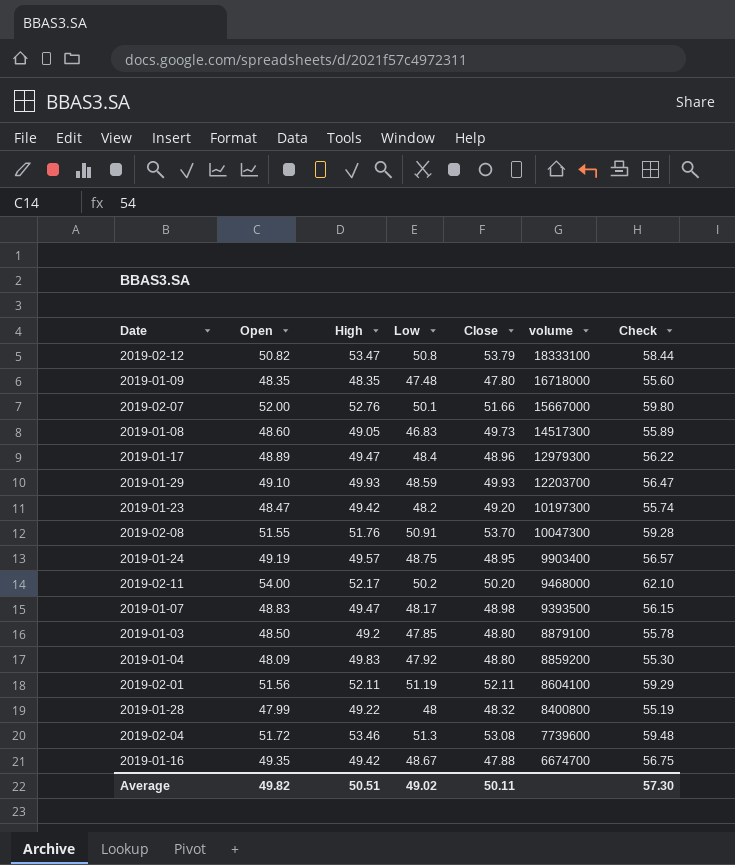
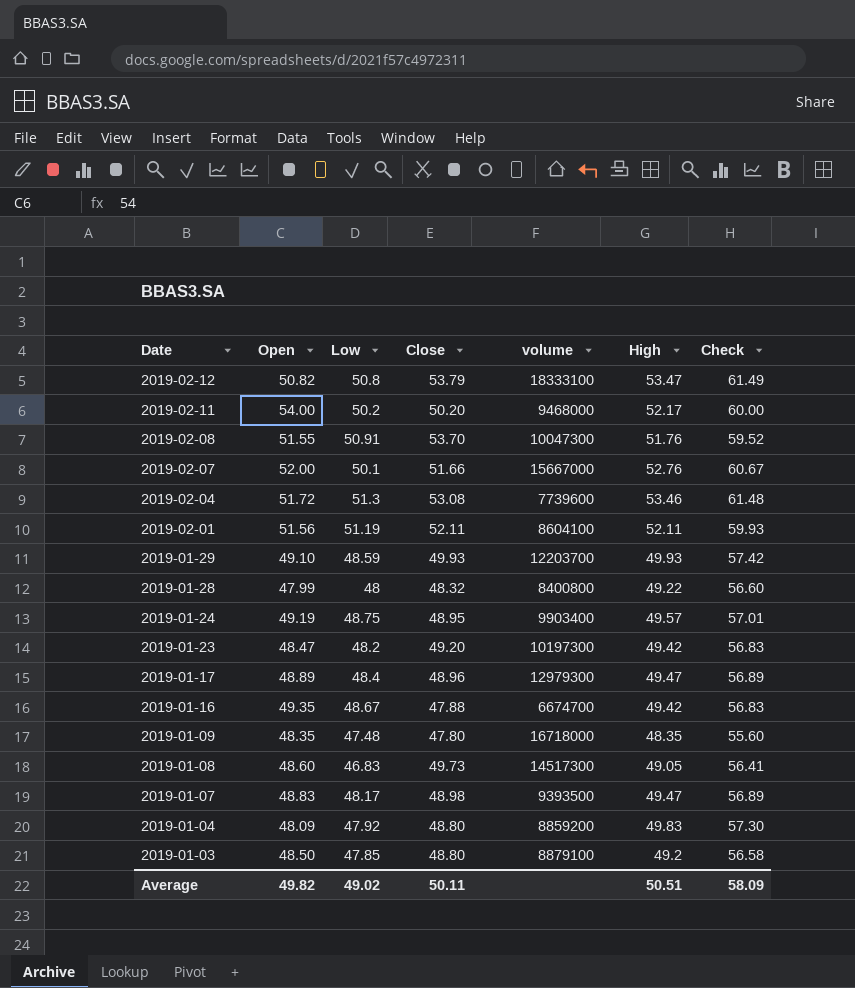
row order: volume descending -> Date descending
column High | position: 3 -> 6
column Check | formula: [Open] * 1.15 -> [High] * 1.15
Average | Check: 57.30 -> 58.09

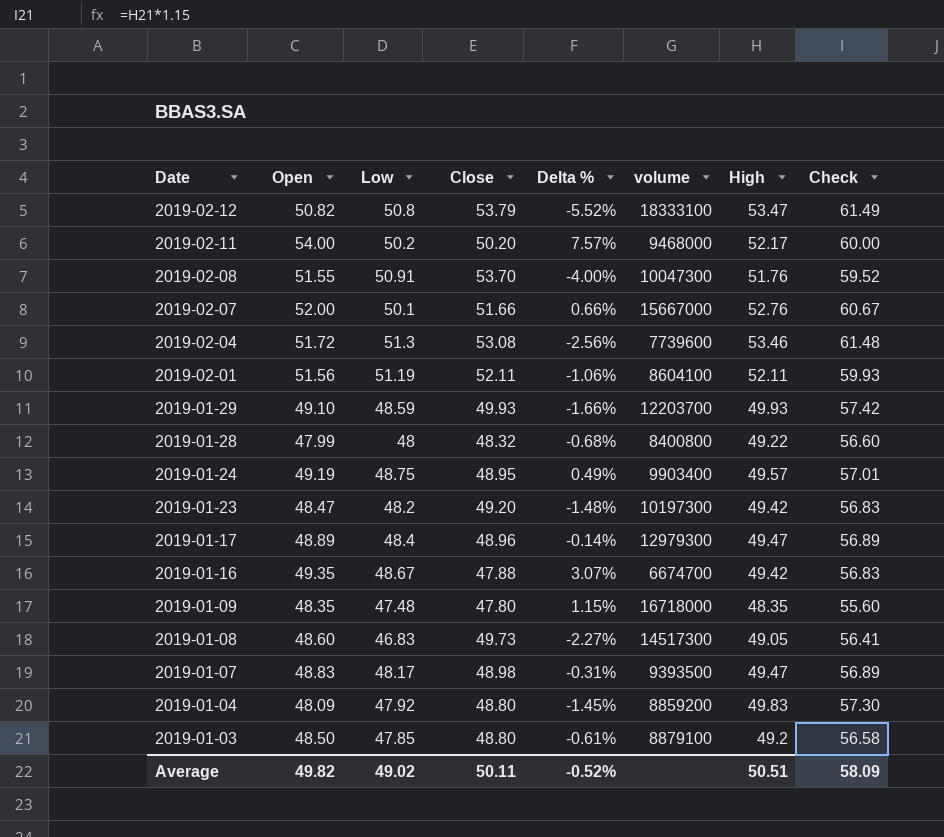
column Delta % | formula: none -> ([Open] - [Close]) / [Close]

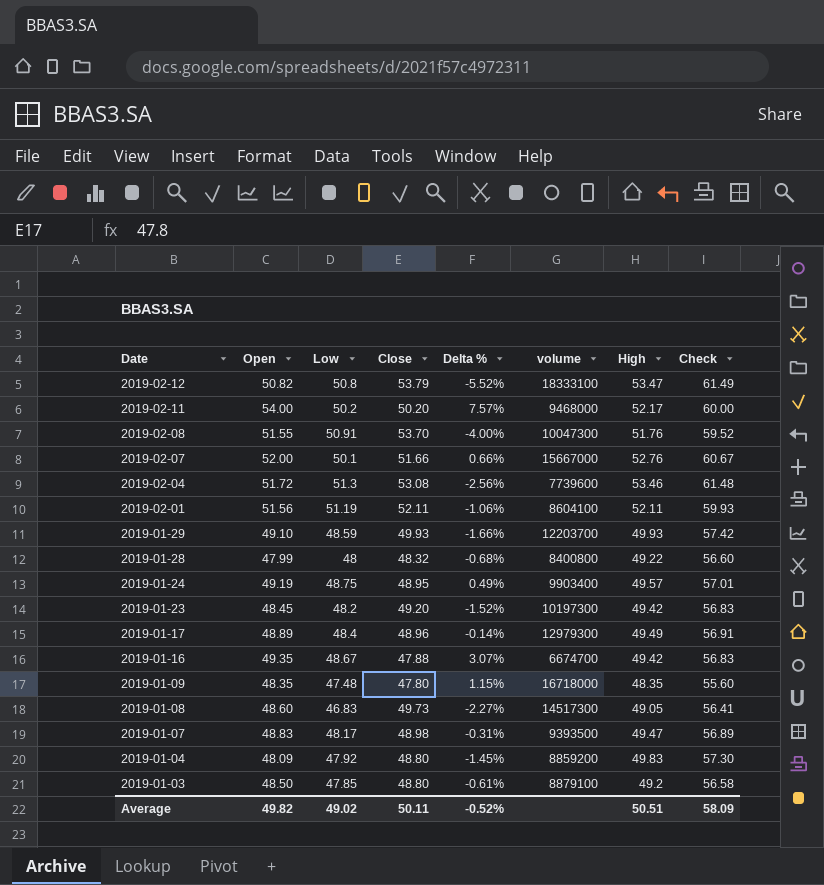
2019-01-23 | Open: 48.47 -> 48.45
2019-01-23 | Delta %: -1.48% -> -1.52%
2019-01-17 | High: 49.47 -> 49.49
2019-01-17 | Check: 56.89 -> 56.91

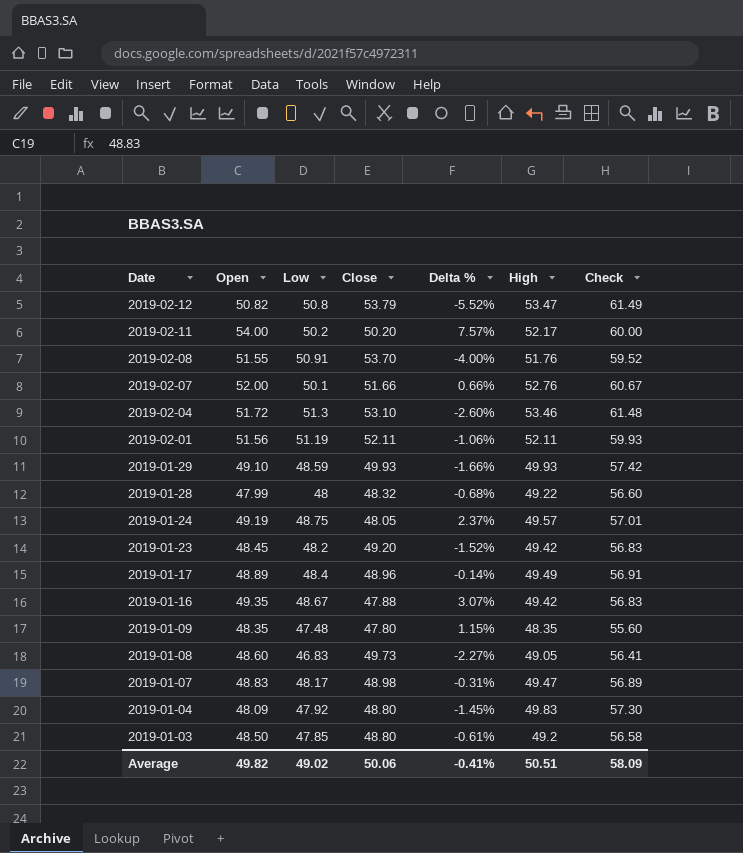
column volume | position: 6 -> none
2019-02-04 | Close: 53.08 -> 53.10
2019-02-04 | Delta %: -2.56% -> -2.60%
2019-01-24 | Close: 48.95 -> 48.05
2019-01-24 | Delta %: 0.49% -> 2.37%
Average | Close: 50.11 -> 50.06
Average | Delta %: -0.52% -> -0.41%

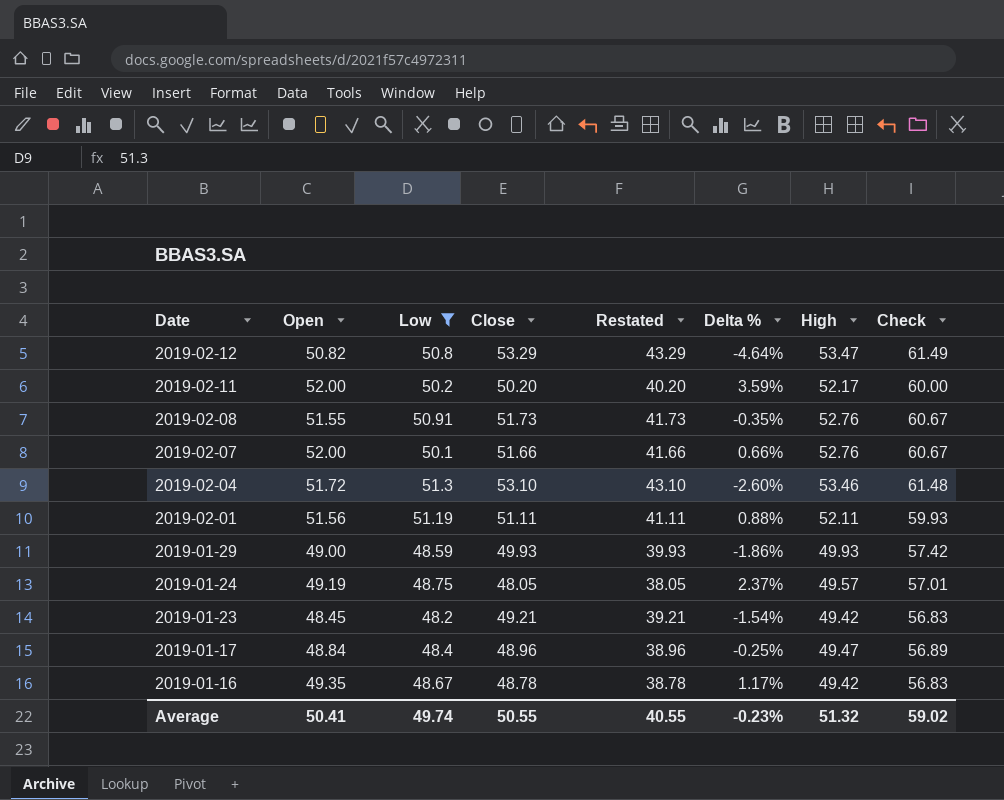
filter: none -> Low >= 48.2
column Restated | formula: none -> [Close] - 10
2019-02-12 | Close: 53.79 -> 53.29
2019-02-12 | Delta %: -5.52% -> -4.64%
2019-02-11 | Open: 54.00 -> 52.00
2019-02-11 | Delta %: 7.57% -> 3.59%
2019-02-08 | Close: 53.70 -> 51.73
2019-02-08 | Delta %: -4.00% -> -0.35%
2019-02-08 | High: 51.76 -> 52.76
2019-02-08 | Check: 59.52 -> 60.67
2019-02-01 | Close: 52.11 -> 51.11
2019-02-01 | Delta %: -1.06% -> 0.88%
2019-01-29 | Open: 49.10 -> 49.00
2019-01-29 | Delta %: -1.66% -> -1.86%
2019-01-23 | Close: 49.20 -> 49.21
2019-01-23 | Delta %: -1.52% -> -1.54%
2019-01-17 | Open: 48.89 -> 48.84
2019-01-17 | Delta %: -0.14% -> -0.25%
2019-01-17 | High: 49.49 -> 49.47
2019-01-17 | Check: 56.91 -> 56.89
2019-01-16 | Close: 47.88 -> 48.78
2019-01-16 | Delta %: 3.07% -> 1.17%
Average | Open: 49.82 -> 50.41
Average | Low: 49.02 -> 49.74
Average | Close: 50.06 -> 50.55
Average | Delta %: -0.41% -> -0.23%
Average | High: 50.51 -> 51.32
Average | Check: 58.09 -> 59.02

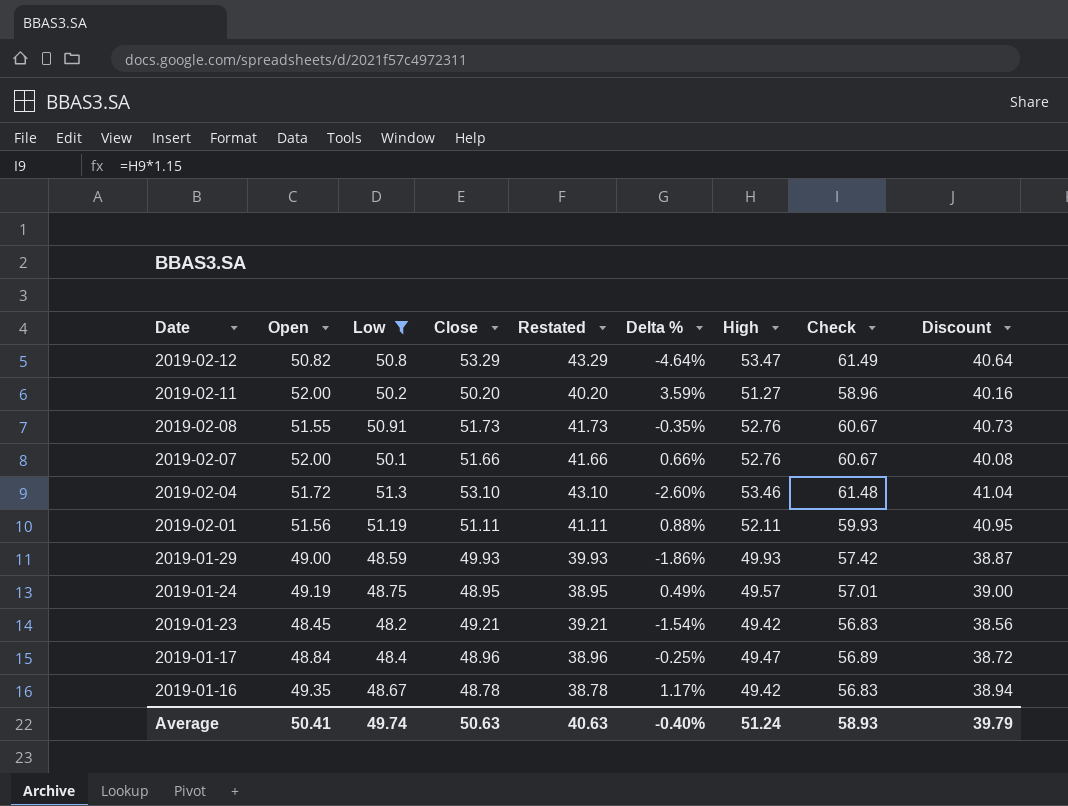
column Discount | formula: none -> [Low] * 0.8
2019-02-11 | High: 52.17 -> 51.27
2019-02-11 | Check: 60.00 -> 58.96
2019-01-24 | Close: 48.05 -> 48.95
2019-01-24 | Restated: 38.05 -> 38.95
2019-01-24 | Delta %: 2.37% -> 0.49%
Average | Close: 50.55 -> 50.63
Average | Restated: 40.55 -> 40.63
Average | Delta %: -0.23% -> -0.40%
Average | High: 51.32 -> 51.24
Average | Check: 59.02 -> 58.93

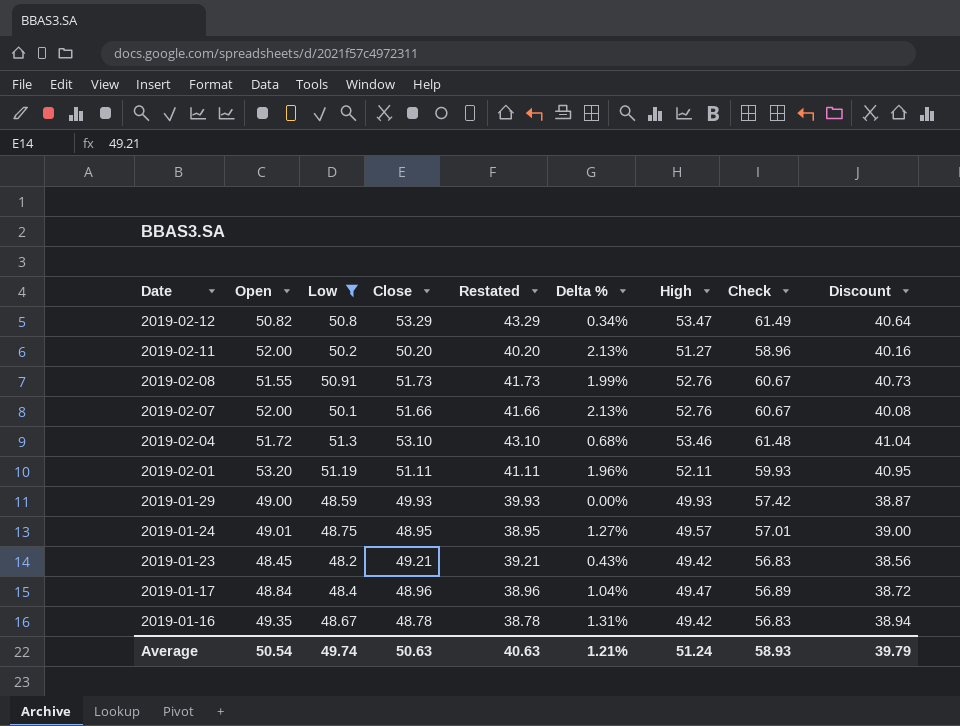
column Delta % | formula: ([Open] - [Close]) / [Close] -> ([High] - [Close]) / [Close]
2019-02-01 | Open: 51.56 -> 53.20
2019-01-24 | Open: 49.19 -> 49.01
Average | Open: 50.41 -> 50.54
Average | Delta %: -0.40% -> 1.21%

